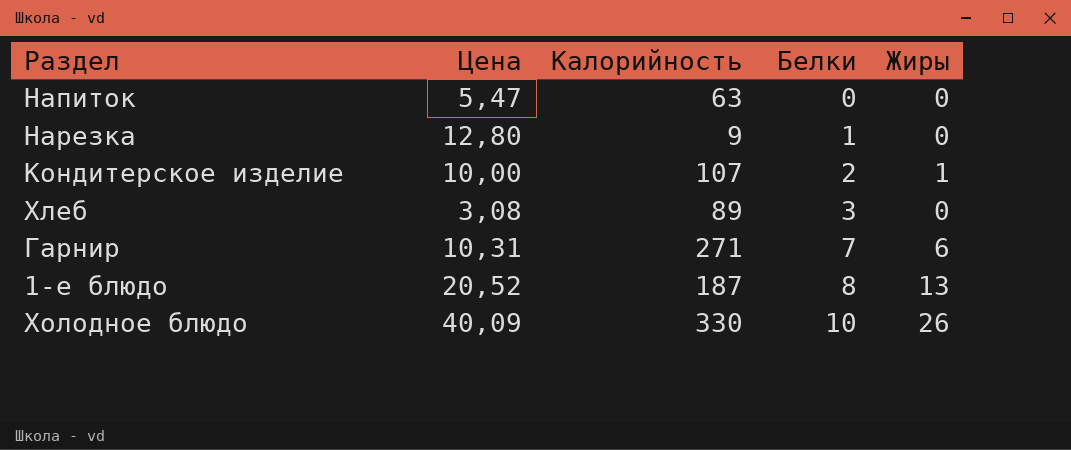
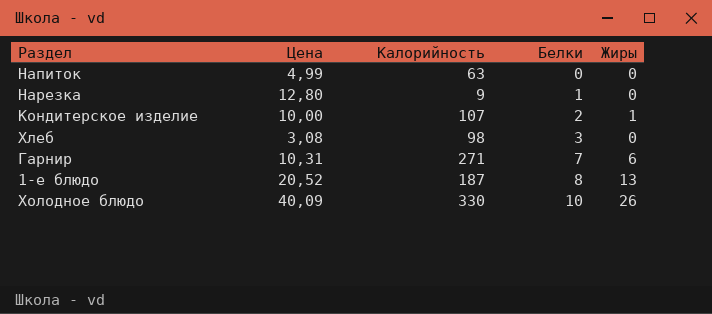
Напиток | Цена: 5,47 -> 4,99
Хлеб | Калорийность: 89 -> 98

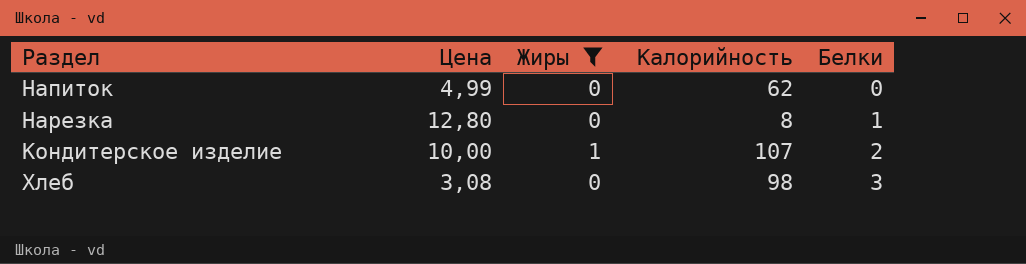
filter: none -> Жиры <= 1
column Жиры | position: 5 -> 3
Напиток | Калорийность: 63 -> 62
Нарезка | Калорийность: 9 -> 8

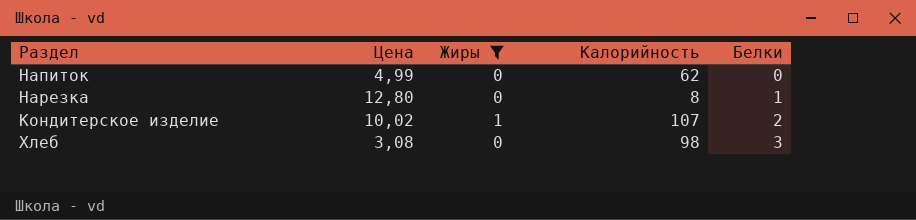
Кондитерское изделие | Цена: 10,00 -> 10,02

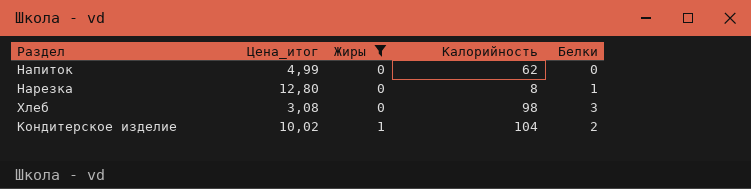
row order: Белки ascending -> Жиры ascending
column name: Цена -> Цена_итог
Кондитерское изделие | Калорийность: 107 -> 104

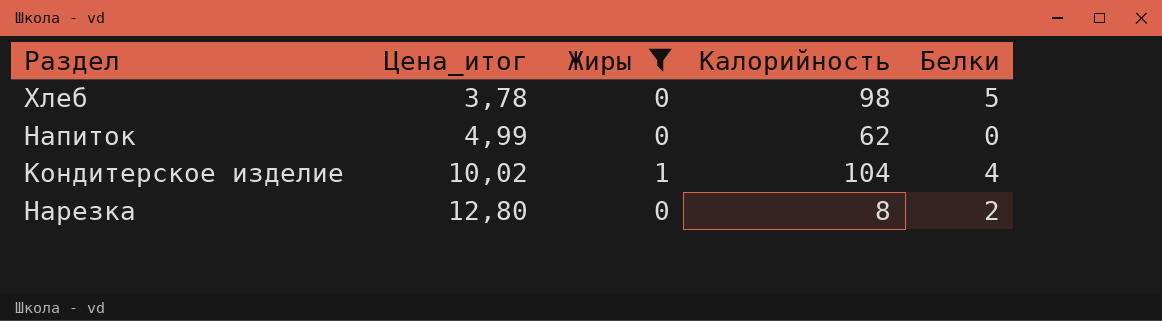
row order: Жиры ascending -> Цена_итог ascending
Хлеб | Цена_итог: 3,08 -> 3,78
Хлеб | Белки: 3 -> 5
Кондитерское изделие | Белки: 2 -> 4
Нарезка | Белки: 1 -> 2

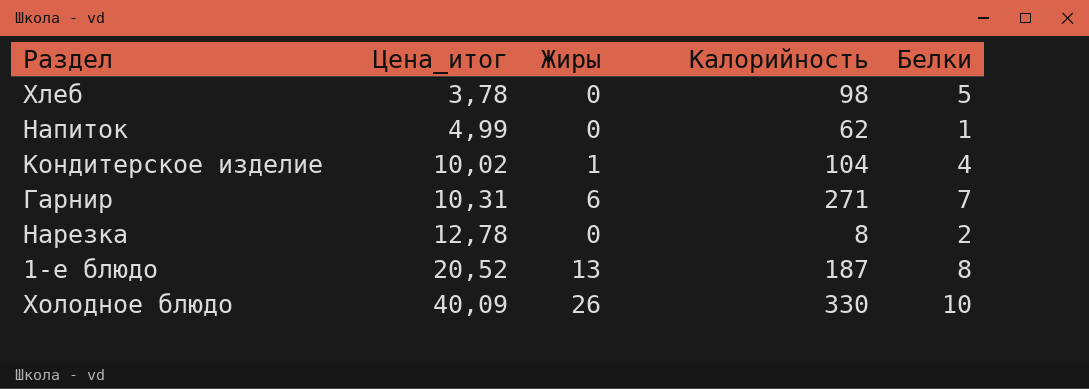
filter: Жиры <= 1 -> none
Напиток | Белки: 0 -> 1
Нарезка | Цена_итог: 12,80 -> 12,78

